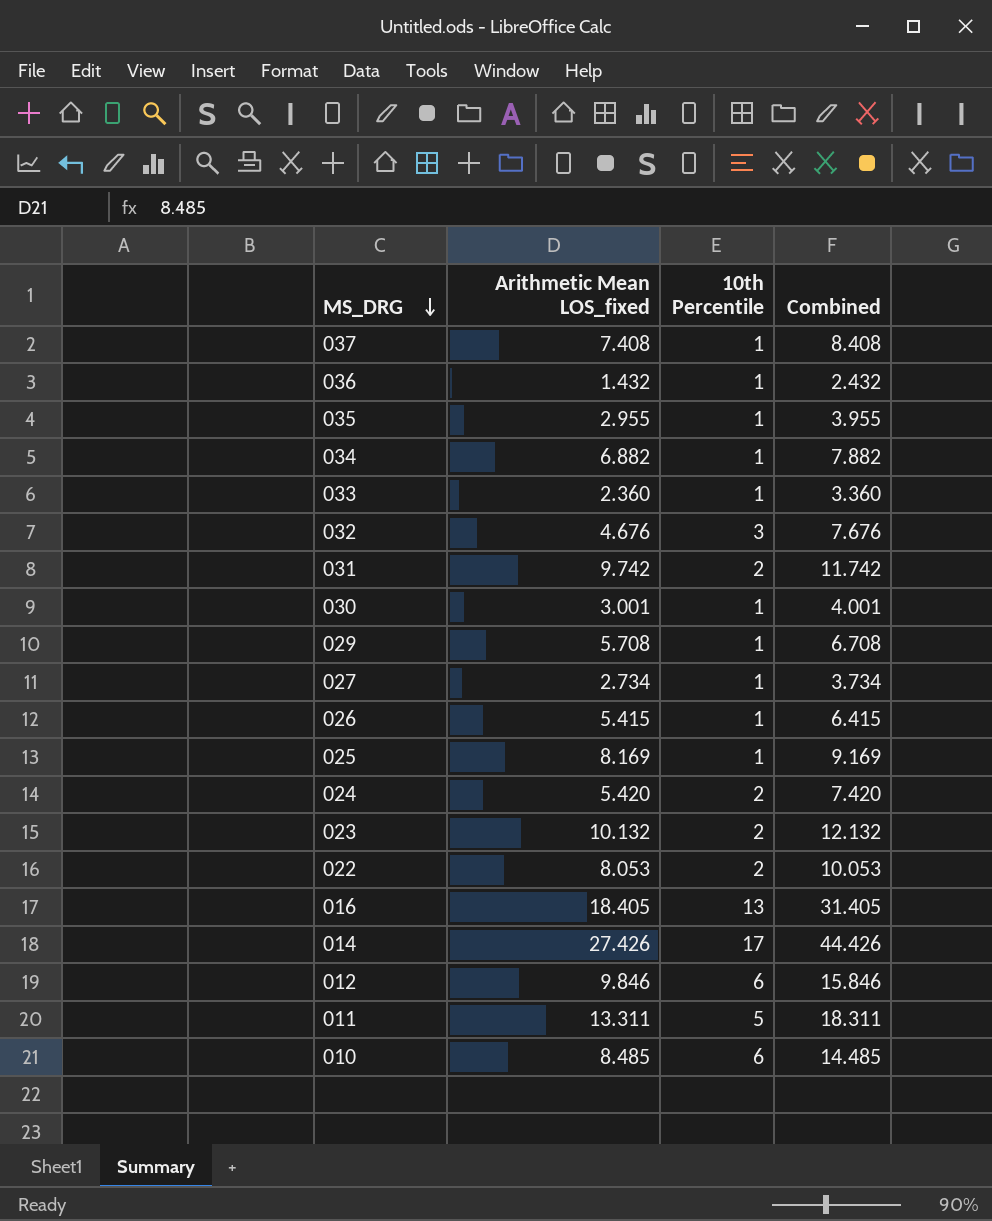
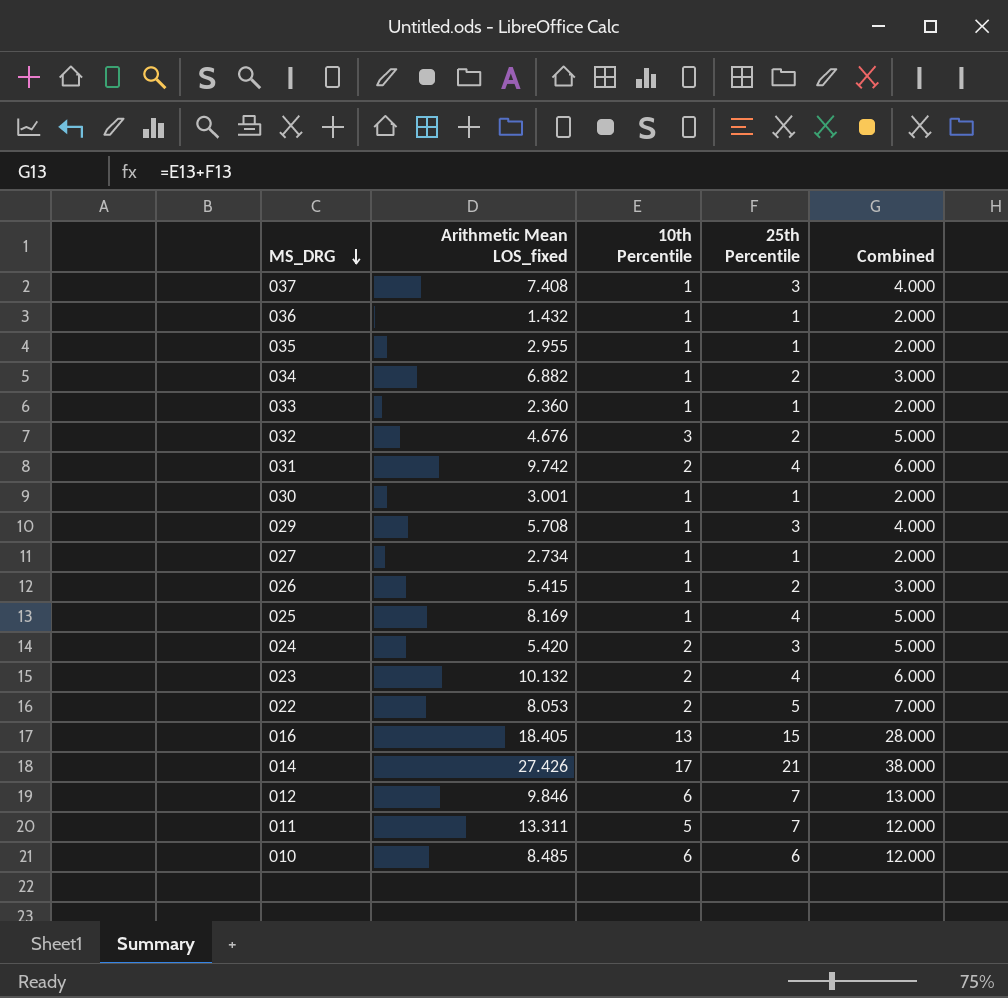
column 25th Percentile | position: none -> 4
column Combined | formula: [Arithmetic Mean LOS_fixed] + [10th Percentile] -> [10th Percentile] + [25th Percentile]

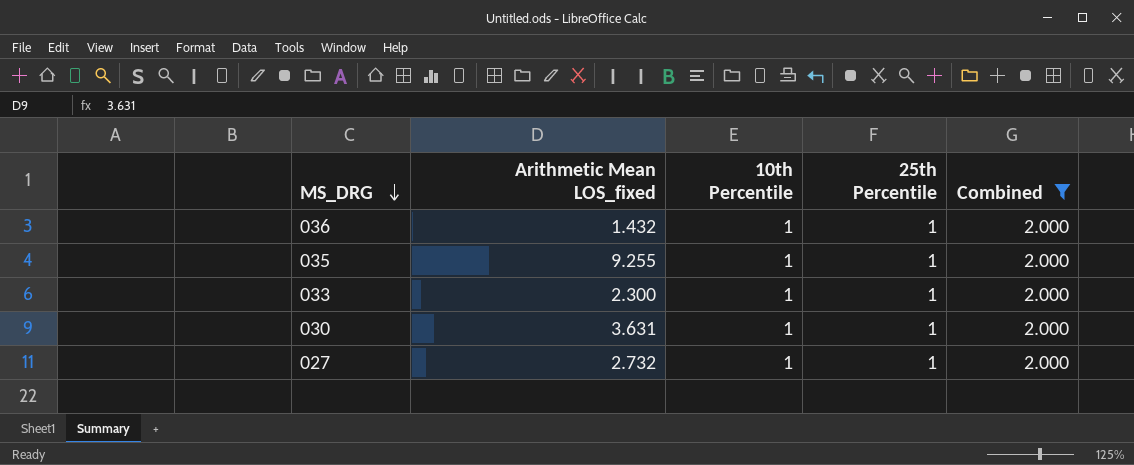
filter: none -> Combined = 2.000
035 | Arithmetic Mean LOS_fixed: 2.955 -> 9.255
033 | Arithmetic Mean LOS_fixed: 2.360 -> 2.300
030 | Arithmetic Mean LOS_fixed: 3.001 -> 3.631
027 | Arithmetic Mean LOS_fixed: 2.734 -> 2.732

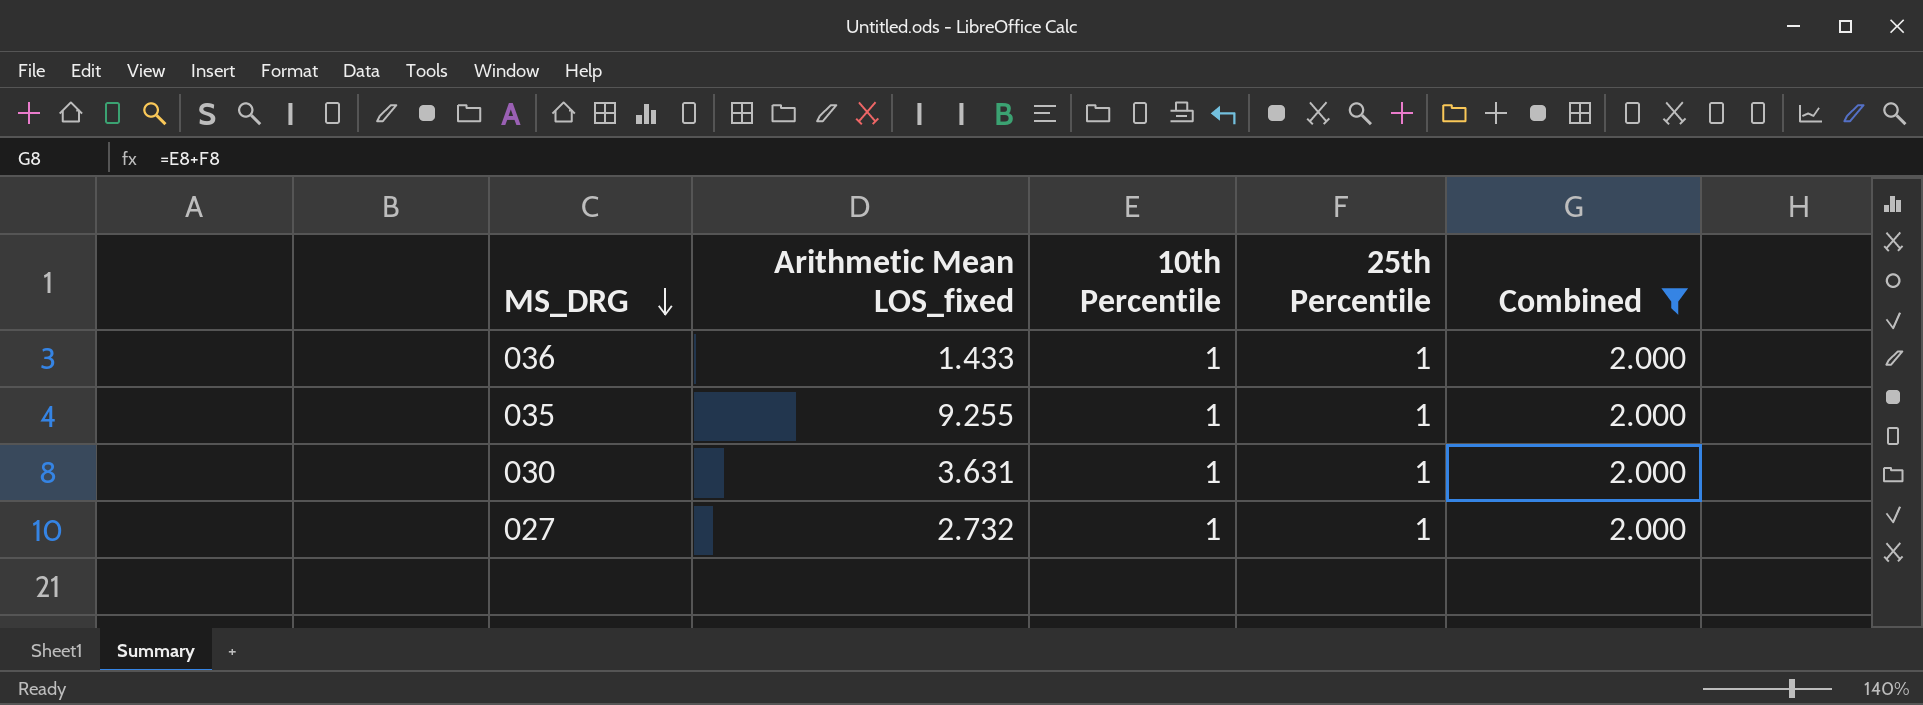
row 033: 2.300 | 1 | 1 | 2.000 -> none
036 | Arithmetic Mean LOS_fixed: 1.432 -> 1.433

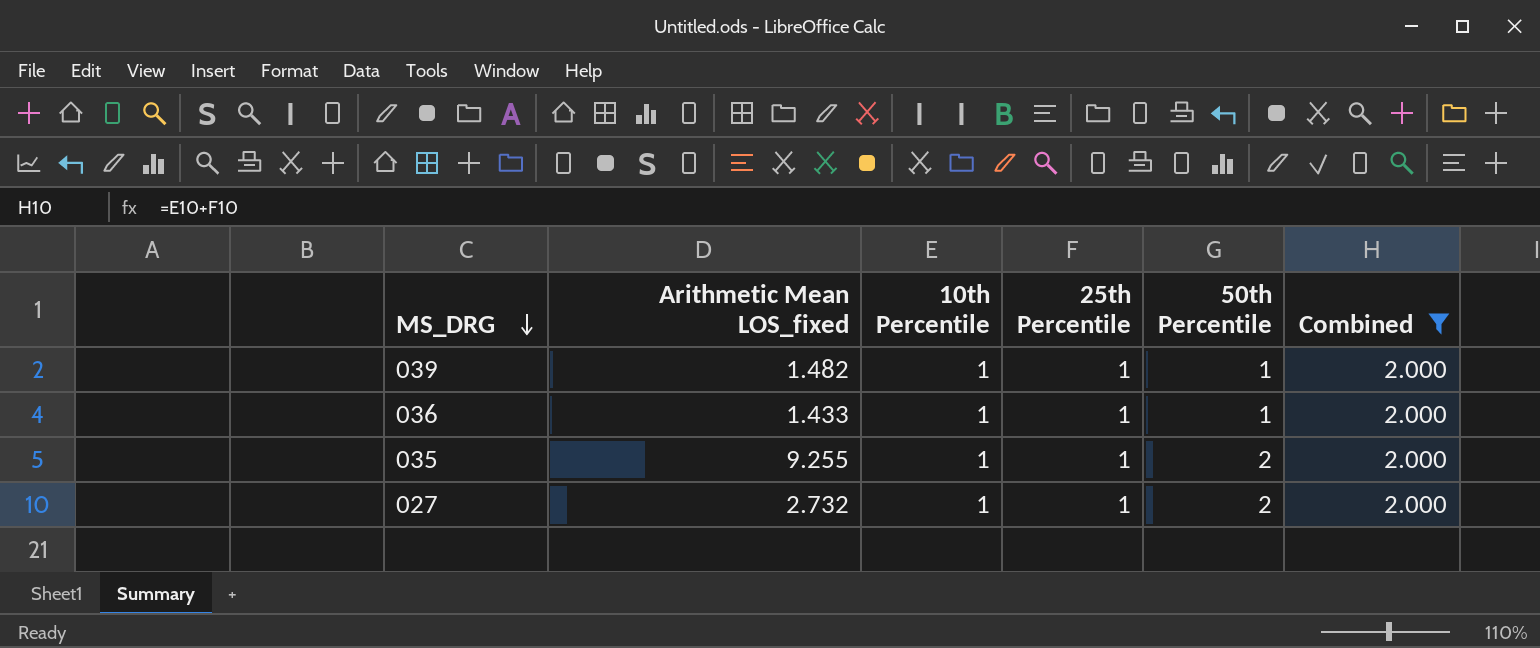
column 50th Percentile | position: none -> 5
row 030: 3.631 | 1 | 1 | 2.000 -> none
row 039: none -> 1.482 | 1 | 1 | 1 | 2.000

